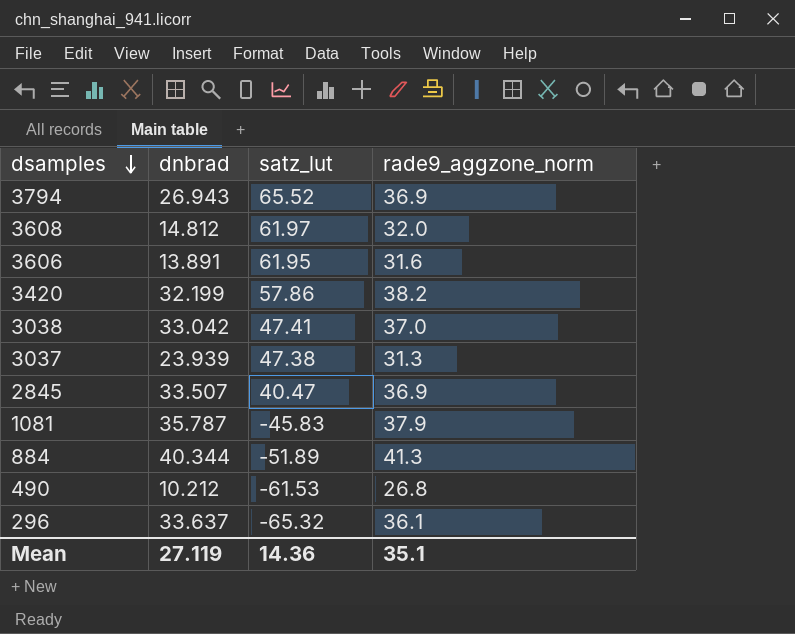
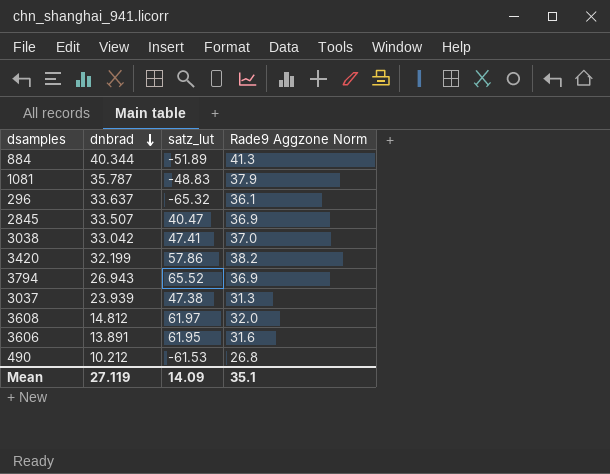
row order: dsamples descending -> dnbrad descending
column name: rade9_aggzone_norm -> Rade9 Aggzone Norm
1081 | satz_lut: -45.83 -> -48.83
Mean | satz_lut: 14.36 -> 14.09

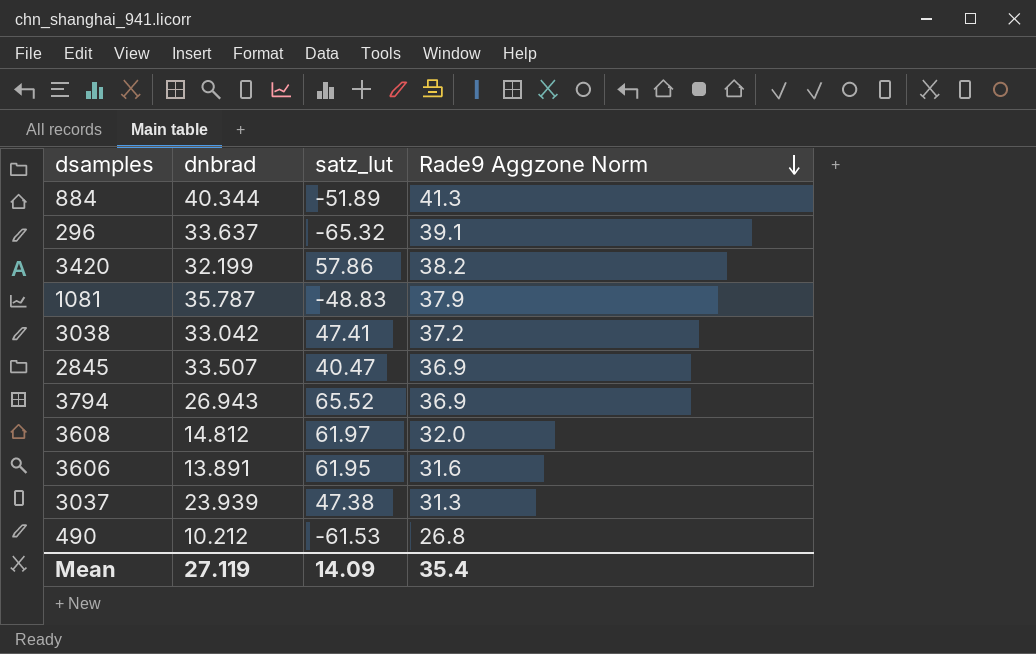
row order: dnbrad descending -> Rade9 Aggzone Norm descending
296 | Rade9 Aggzone Norm: 36.1 -> 39.1
3038 | Rade9 Aggzone Norm: 37.0 -> 37.2
Mean | Rade9 Aggzone Norm: 35.1 -> 35.4

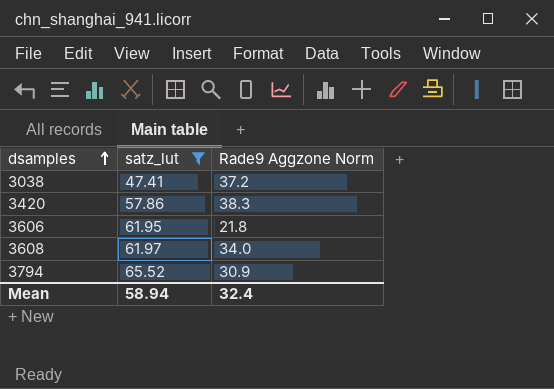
filter: none -> satz_lut >= 47.41
row order: Rade9 Aggzone Norm descending -> dsamples ascending
column dnbrad | position: 2 -> none
3420 | Rade9 Aggzone Norm: 38.2 -> 38.3
3606 | Rade9 Aggzone Norm: 31.6 -> 21.8
3608 | Rade9 Aggzone Norm: 32.0 -> 34.0
3794 | Rade9 Aggzone Norm: 36.9 -> 30.9
Mean | satz_lut: 14.09 -> 58.94
Mean | Rade9 Aggzone Norm: 35.4 -> 32.4

